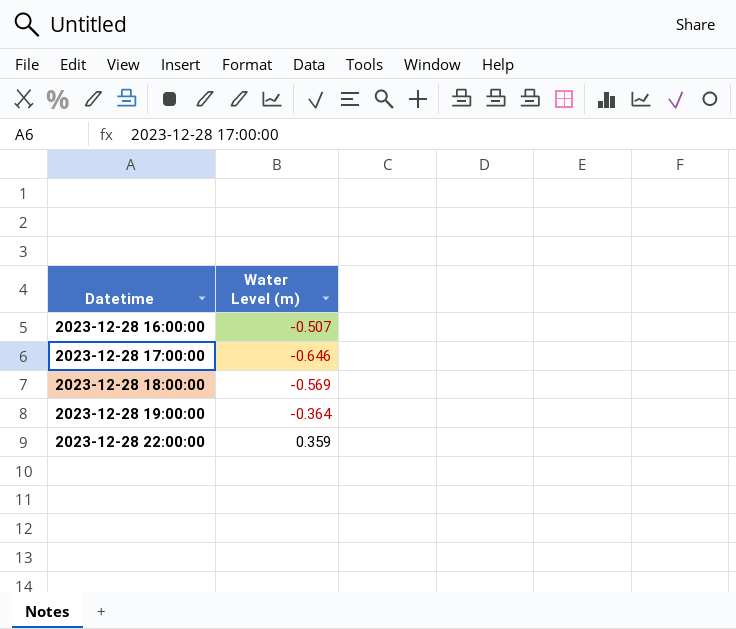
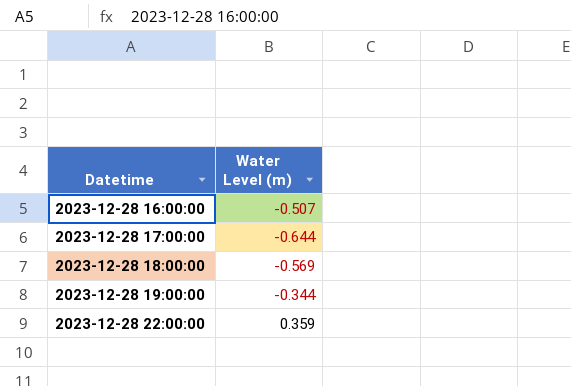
2023-12-28 17:00:00 | Water Level (m): -0.646 -> -0.644
2023-12-28 19:00:00 | Water Level (m): -0.364 -> -0.344

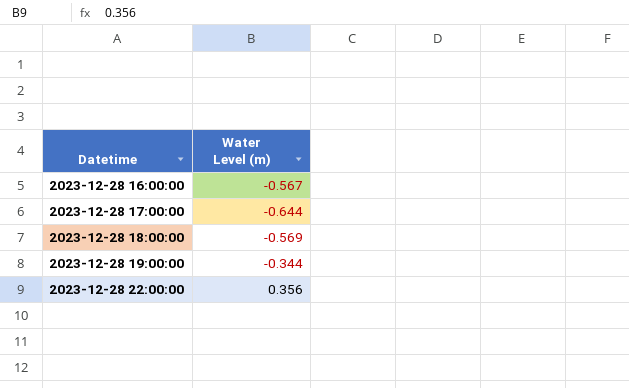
2023-12-28 16:00:00 | Water Level (m): -0.507 -> -0.567
2023-12-28 22:00:00 | Water Level (m): 0.359 -> 0.356

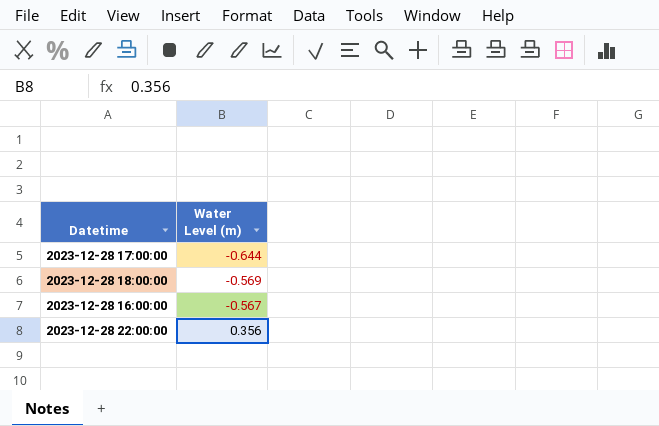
row order: Datetime ascending -> Water Level (m) ascending
row 2023-12-28 19:00:00: -0.344 -> none

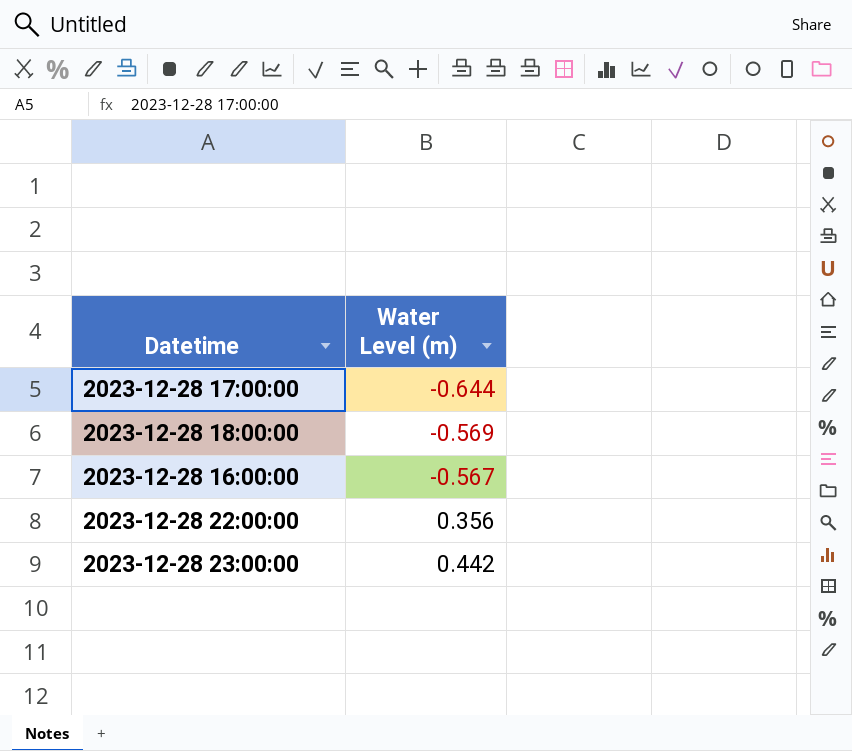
row 2023-12-28 23:00:00: none -> 0.442

